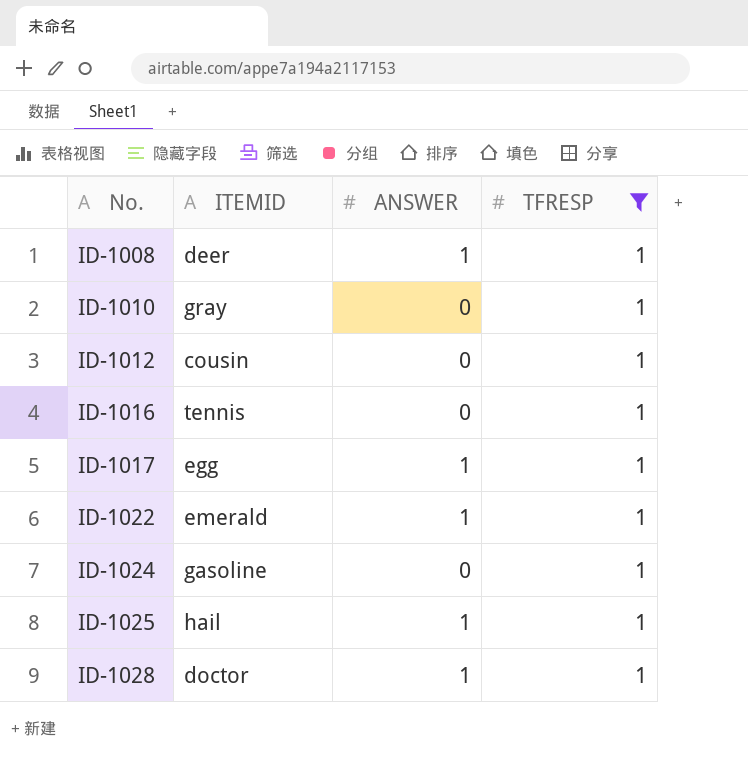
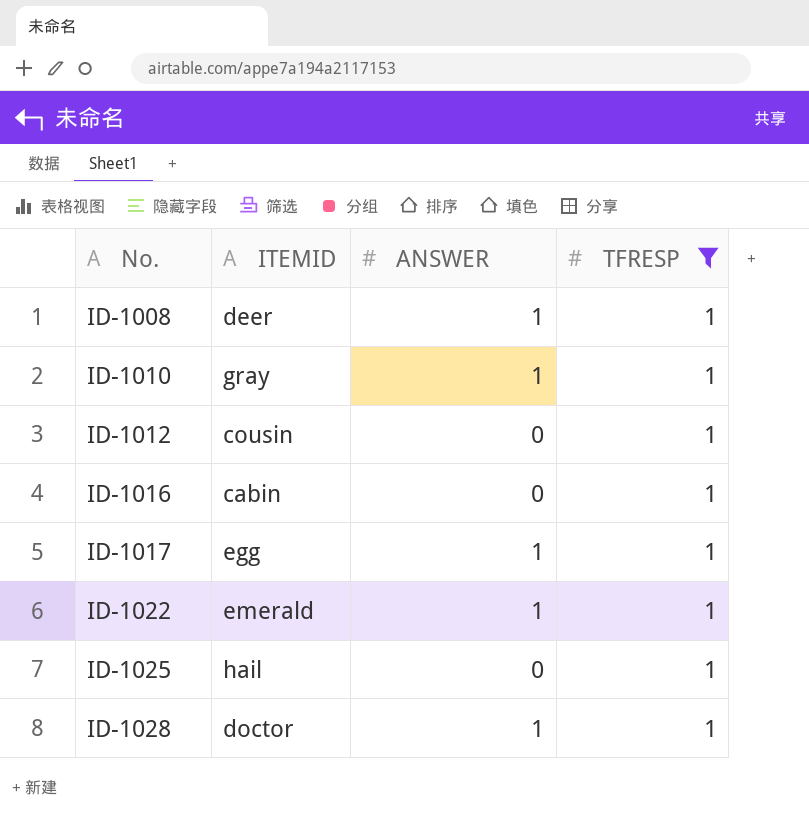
row ID-1024: gasoline | 0 | 1 -> none
ID-1010 | ANSWER: 0 -> 1
ID-1016 | ITEMID: tennis -> cabin
ID-1025 | ANSWER: 1 -> 0

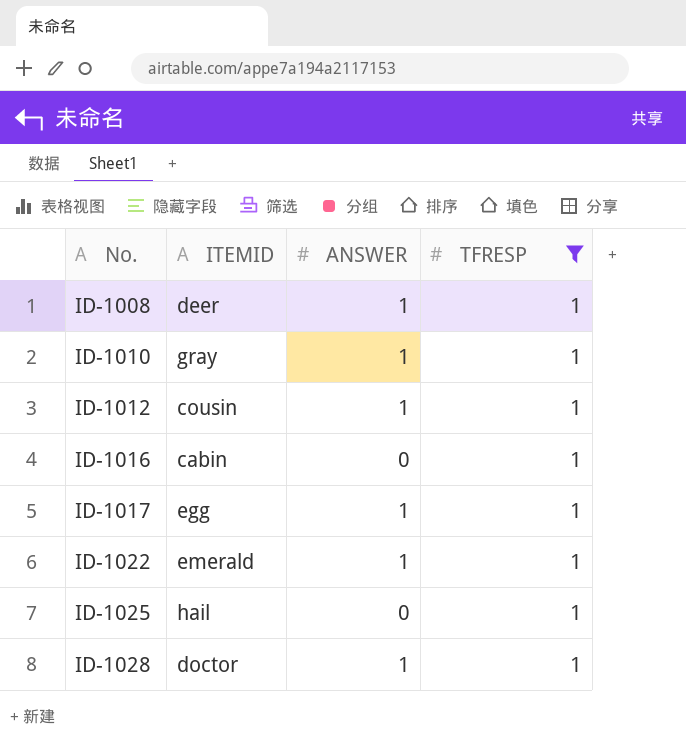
ID-1012 | ANSWER: 0 -> 1

